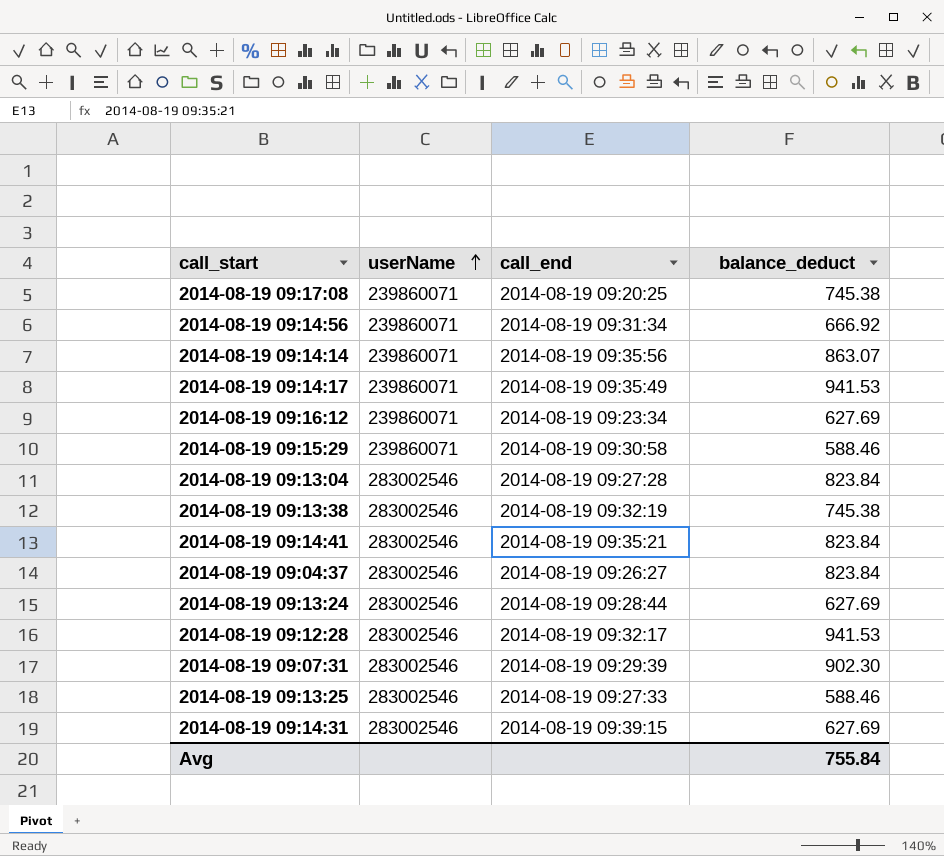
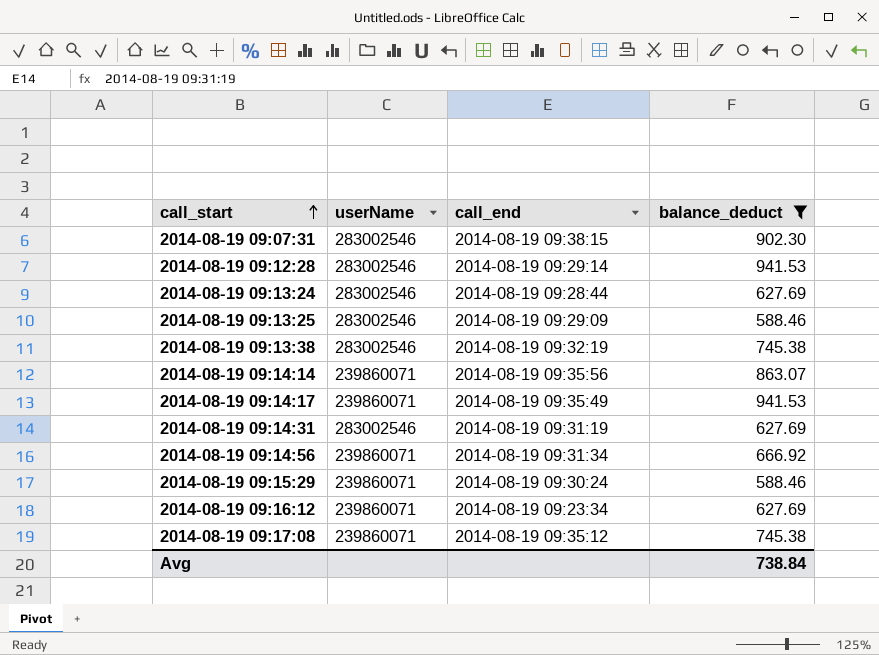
filter: none -> balance_deduct != 823.84
row order: userName ascending -> call_start ascending
2014-08-19 09:07:31 | call_end: 2014-08-19 09:29:39 -> 2014-08-19 09:38:15
2014-08-19 09:12:28 | call_end: 2014-08-19 09:32:17 -> 2014-08-19 09:29:14
2014-08-19 09:13:25 | call_end: 2014-08-19 09:27:33 -> 2014-08-19 09:29:09
2014-08-19 09:14:31 | call_end: 2014-08-19 09:39:15 -> 2014-08-19 09:31:19
2014-08-19 09:15:29 | call_end: 2014-08-19 09:30:58 -> 2014-08-19 09:30:24
2014-08-19 09:17:08 | call_end: 2014-08-19 09:20:25 -> 2014-08-19 09:35:12
Avg | balance_deduct: 755.84 -> 738.84

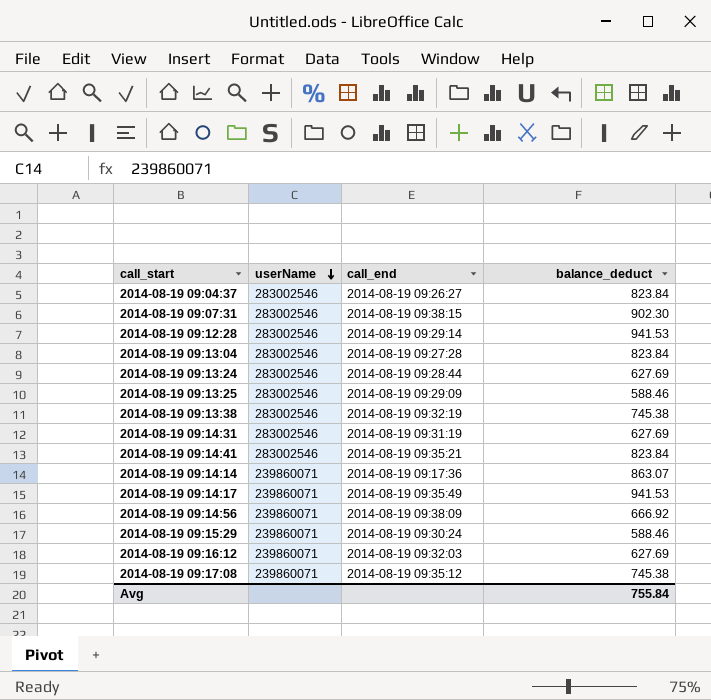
filter: balance_deduct != 823.84 -> none
row order: call_start ascending -> userName descending
2014-08-19 09:14:14 | call_end: 2014-08-19 09:35:56 -> 2014-08-19 09:17:36
2014-08-19 09:14:56 | call_end: 2014-08-19 09:31:34 -> 2014-08-19 09:38:09
2014-08-19 09:16:12 | call_end: 2014-08-19 09:23:34 -> 2014-08-19 09:32:03
Avg | balance_deduct: 738.84 -> 755.84

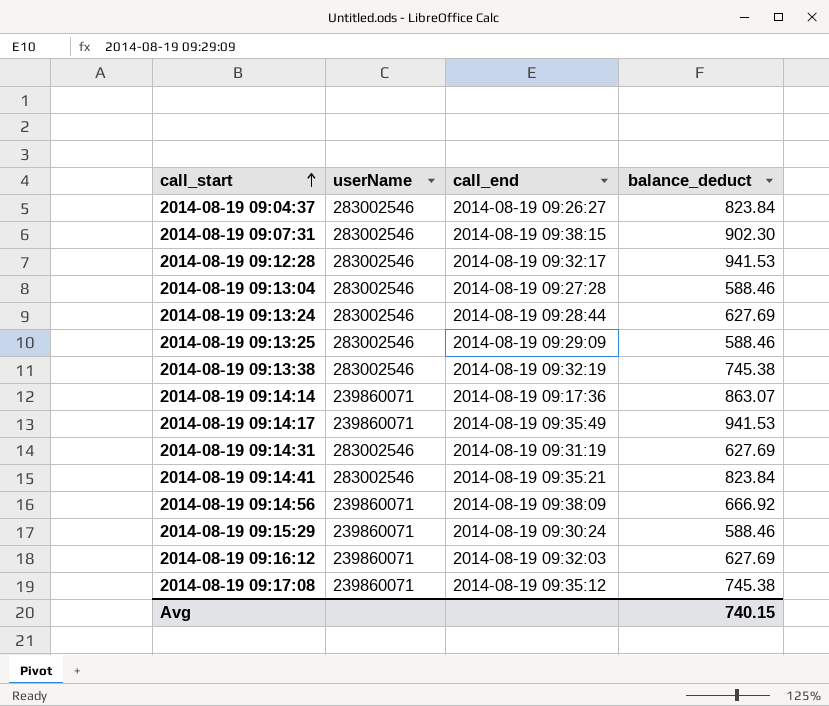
row order: userName descending -> call_start ascending
2014-08-19 09:12:28 | call_end: 2014-08-19 09:29:14 -> 2014-08-19 09:32:17
2014-08-19 09:13:04 | balance_deduct: 823.84 -> 588.46
Avg | balance_deduct: 755.84 -> 740.15

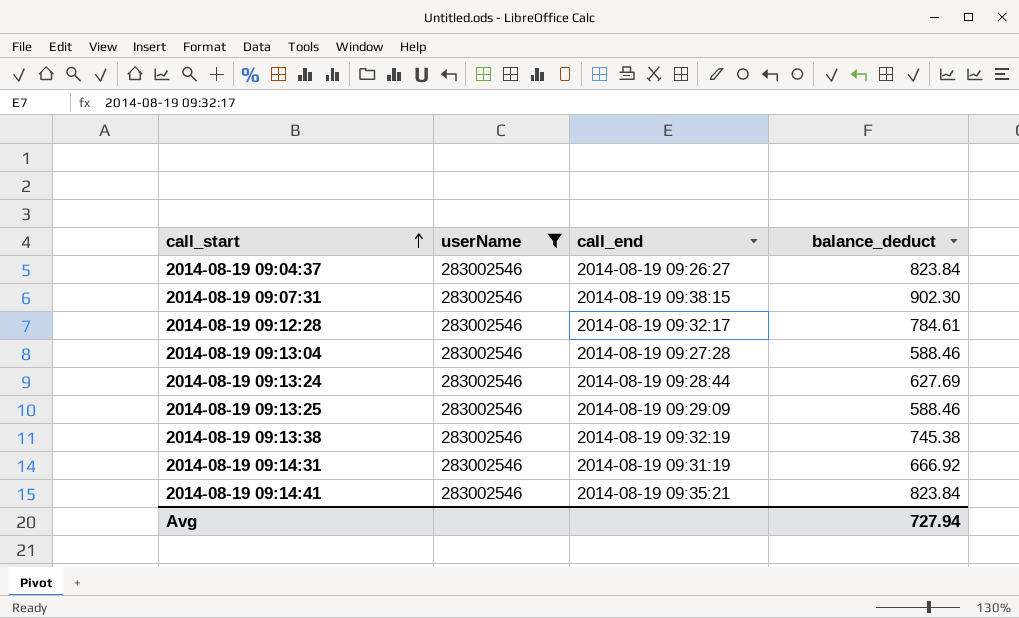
filter: none -> userName = 283002546
2014-08-19 09:12:28 | balance_deduct: 941.53 -> 784.61
2014-08-19 09:14:31 | balance_deduct: 627.69 -> 666.92
Avg | balance_deduct: 740.15 -> 727.94

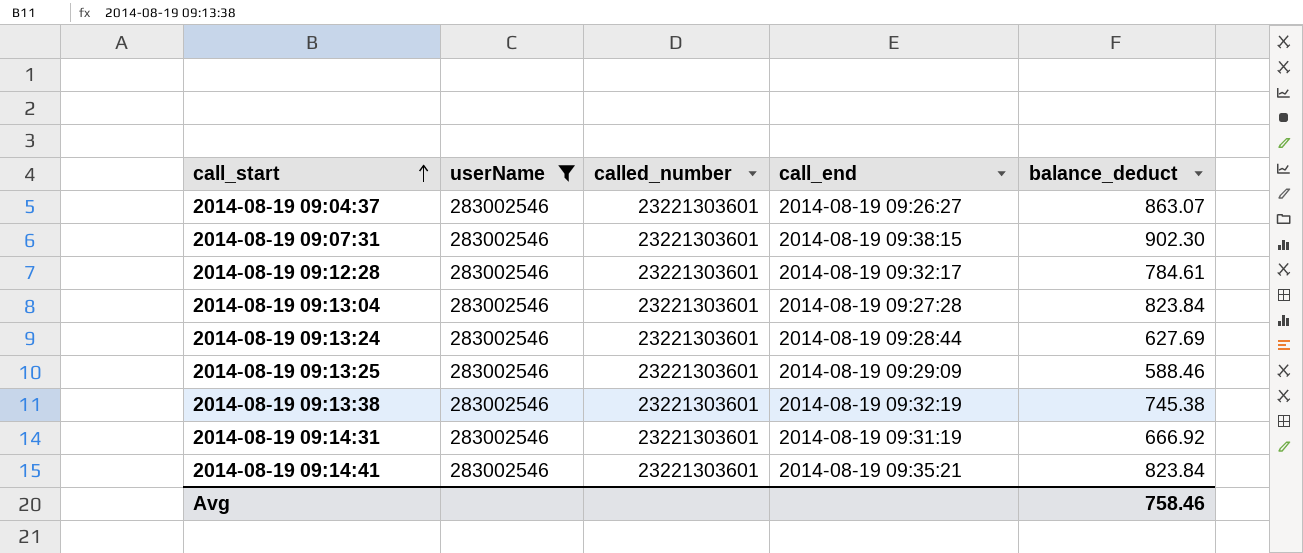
column called_number | position: none -> 3
2014-08-19 09:04:37 | balance_deduct: 823.84 -> 863.07
2014-08-19 09:13:04 | balance_deduct: 588.46 -> 823.84
Avg | balance_deduct: 727.94 -> 758.46

